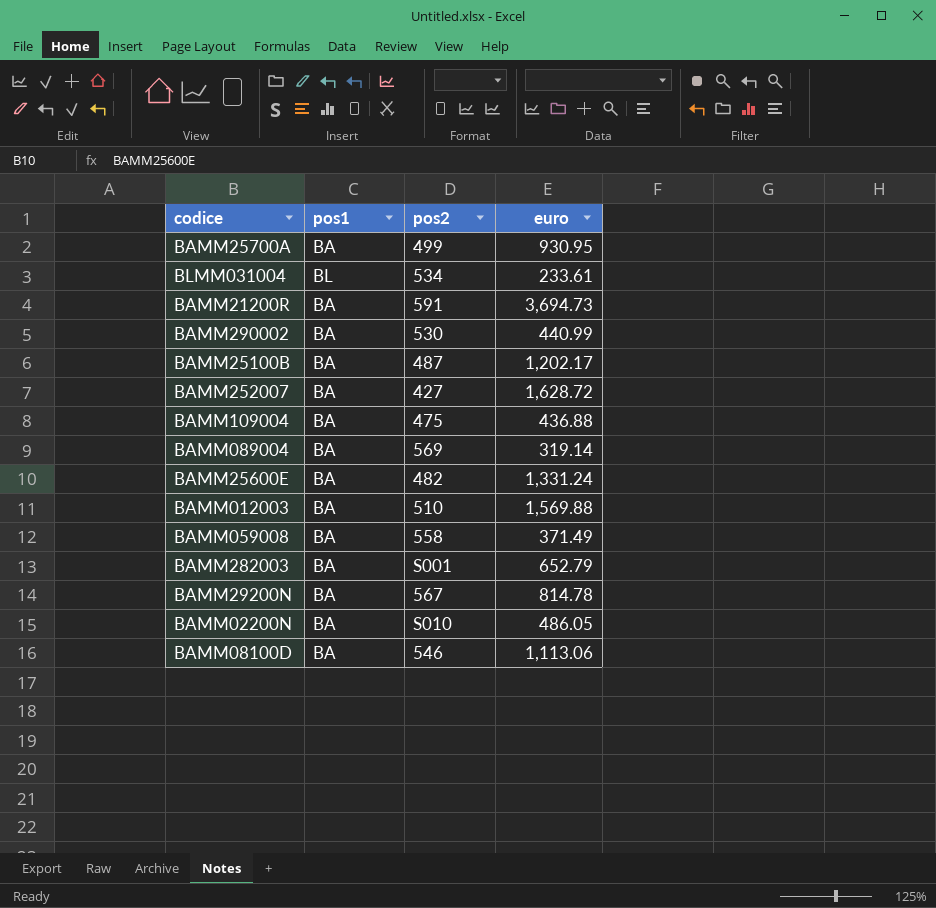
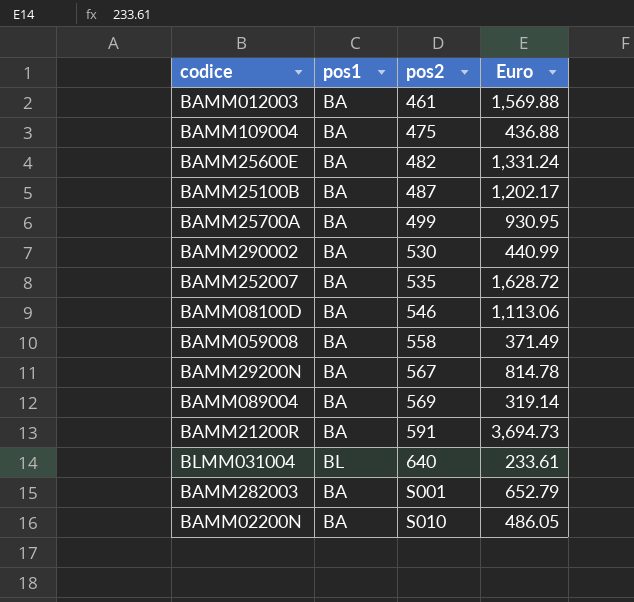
row order: none -> pos2 ascending
column name: euro -> Euro
BAMM012003 | pos2: 510 -> 461
BAMM252007 | pos2: 427 -> 535
BLMM031004 | pos2: 534 -> 640

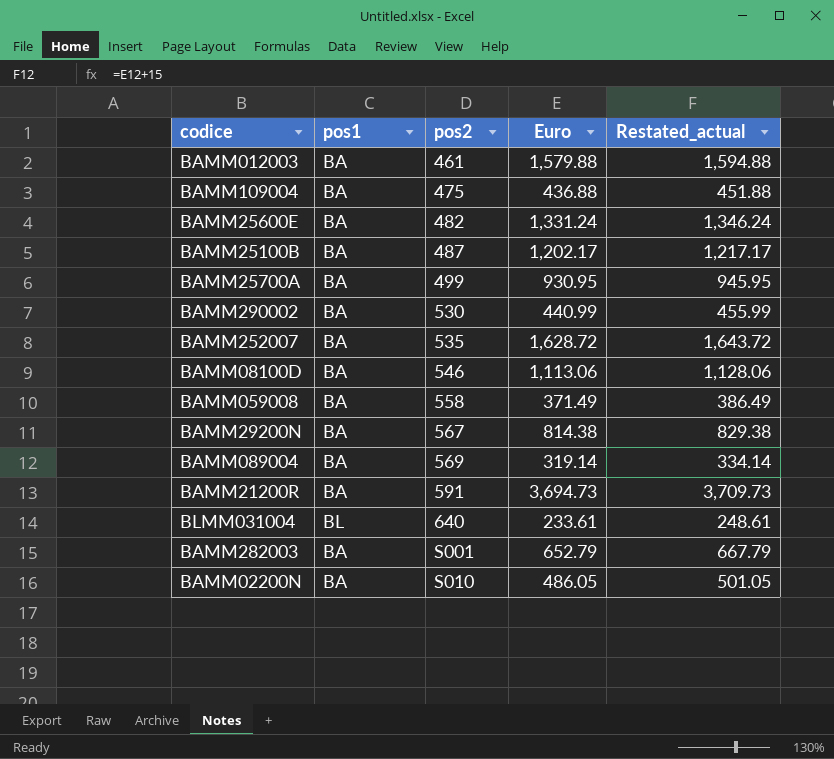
column Restated_actual | formula: none -> [Euro] + 15
BAMM012003 | Euro: 1,569.88 -> 1,579.88
BAMM29200N | Euro: 814.78 -> 814.38

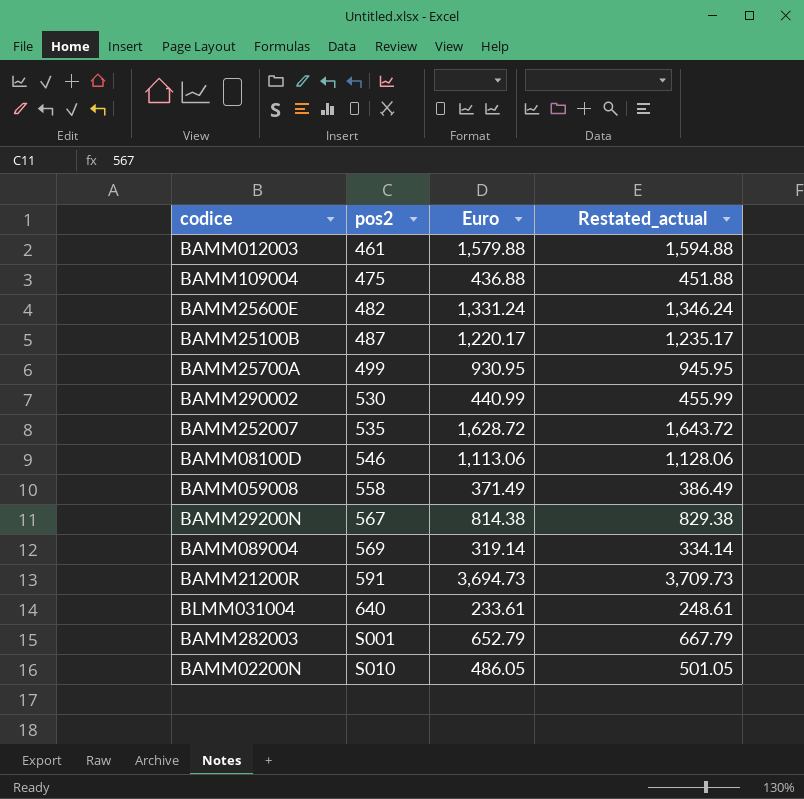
column pos1 | position: 2 -> none
BAMM25100B | Euro: 1,202.17 -> 1,220.17
BAMM25100B | Restated_actual: 1,217.17 -> 1,235.17

